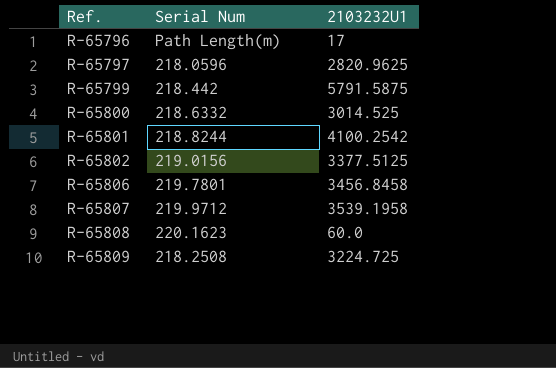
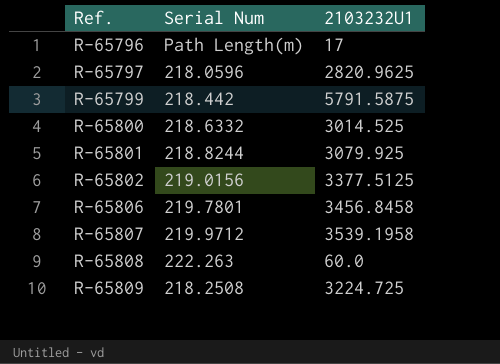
R-65801 | 2103232U1: 4100.2542 -> 3079.925
R-65808 | Serial Num: 220.1623 -> 222.263

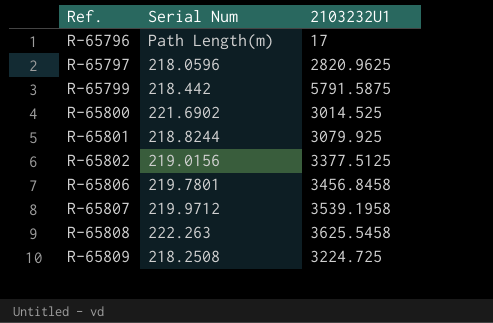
R-65800 | Serial Num: 218.6332 -> 221.6902
R-65808 | 2103232U1: 60.0 -> 3625.5458

